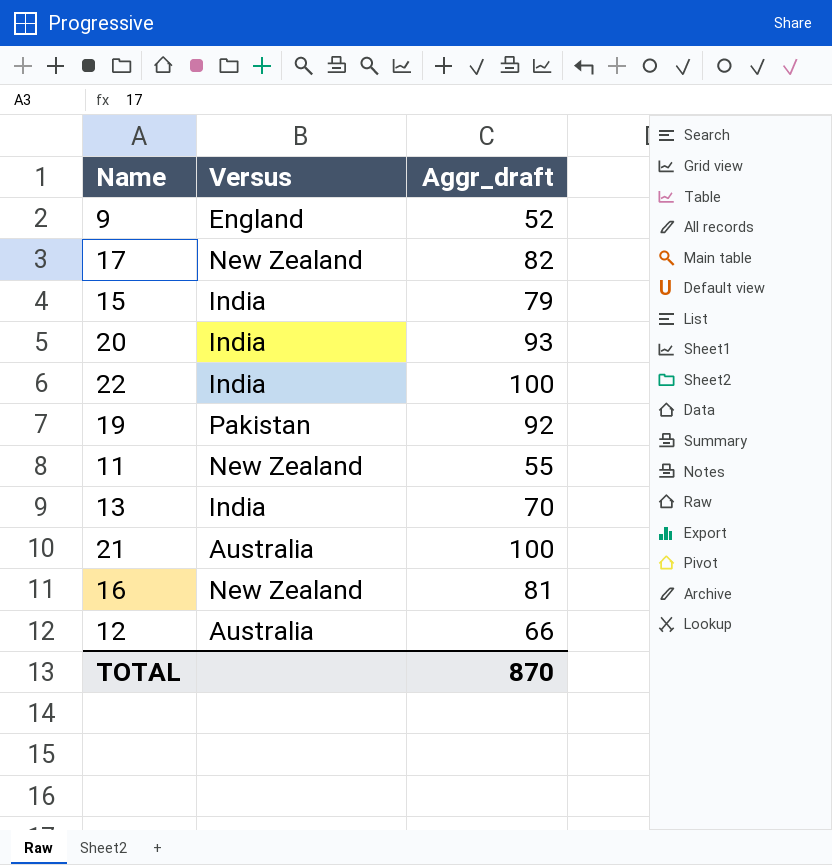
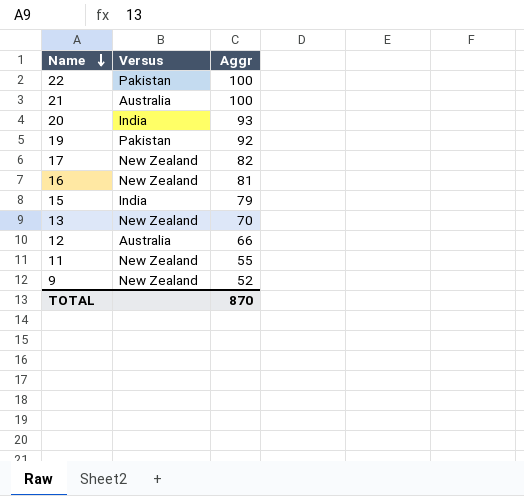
row order: none -> Name descending
column name: Aggr_draft -> Aggr
22 | Versus: India -> Pakistan
13 | Versus: India -> New Zealand
9 | Versus: England -> New Zealand

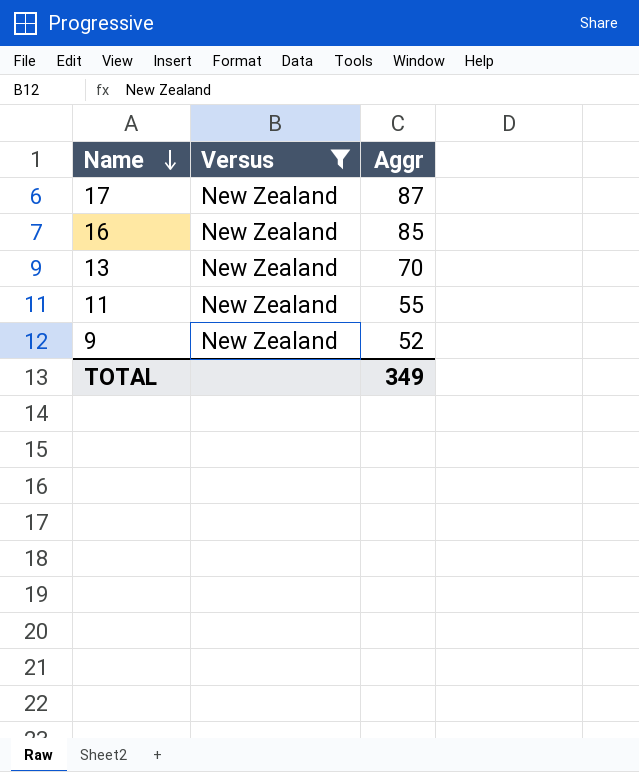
filter: none -> Versus = New Zealand
17 | Aggr: 82 -> 87
16 | Aggr: 81 -> 85
TOTAL | Aggr: 870 -> 349

